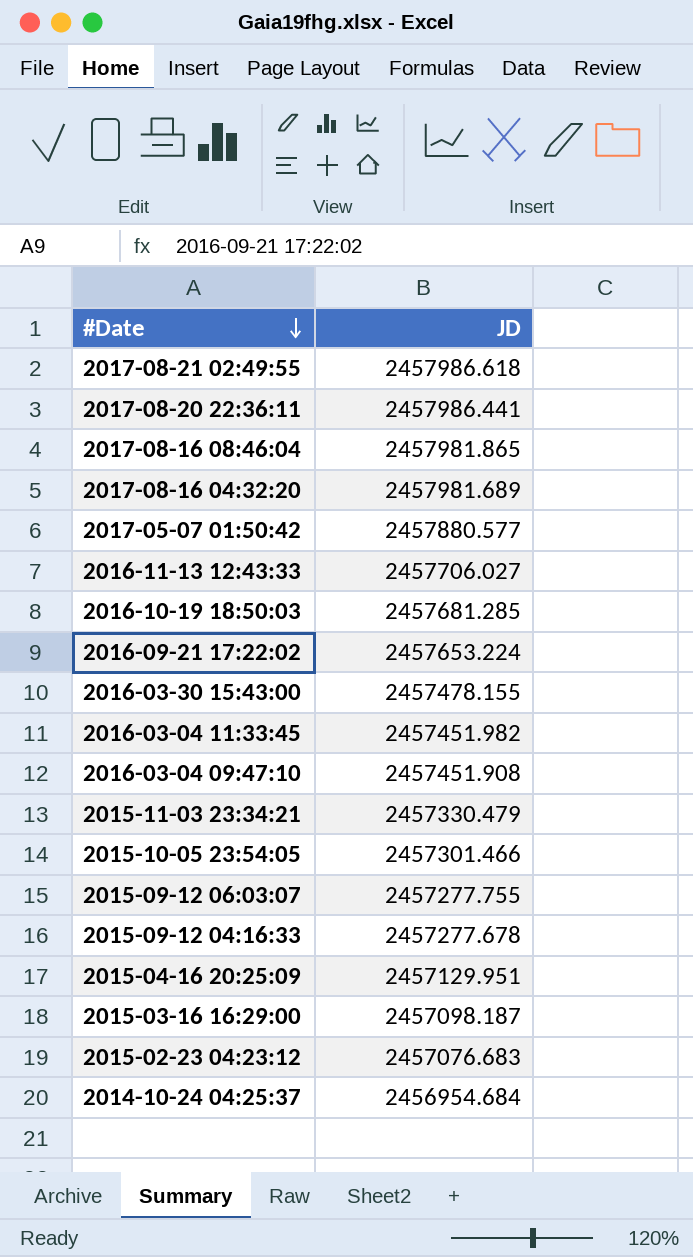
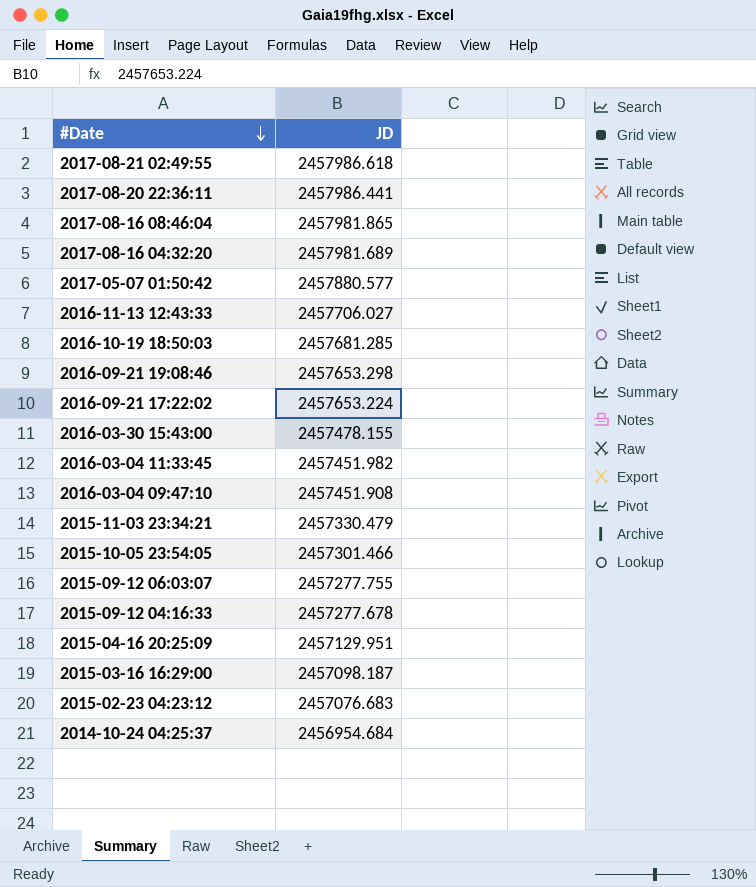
row 2016-09-21 19:08:46: none -> 2457653.298

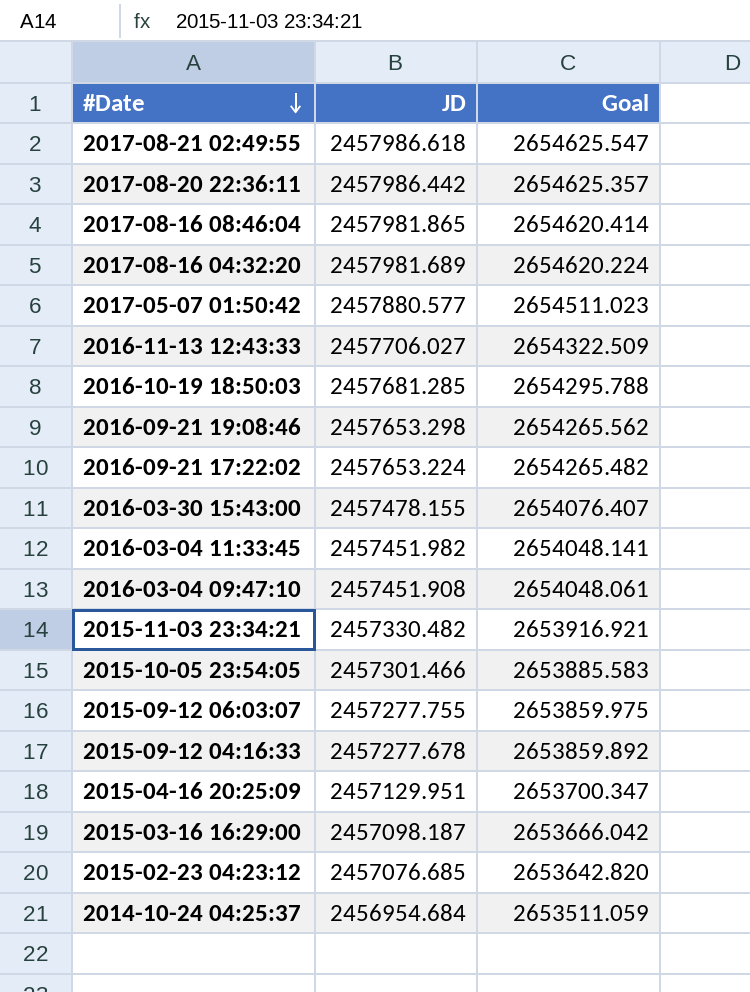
column Goal | formula: none -> [JD] * 1.08
2017-08-20 22:36:11 | JD: 2457986.441 -> 2457986.442
2015-11-03 23:34:21 | JD: 2457330.479 -> 2457330.482
2015-02-23 04:23:12 | JD: 2457076.683 -> 2457076.685

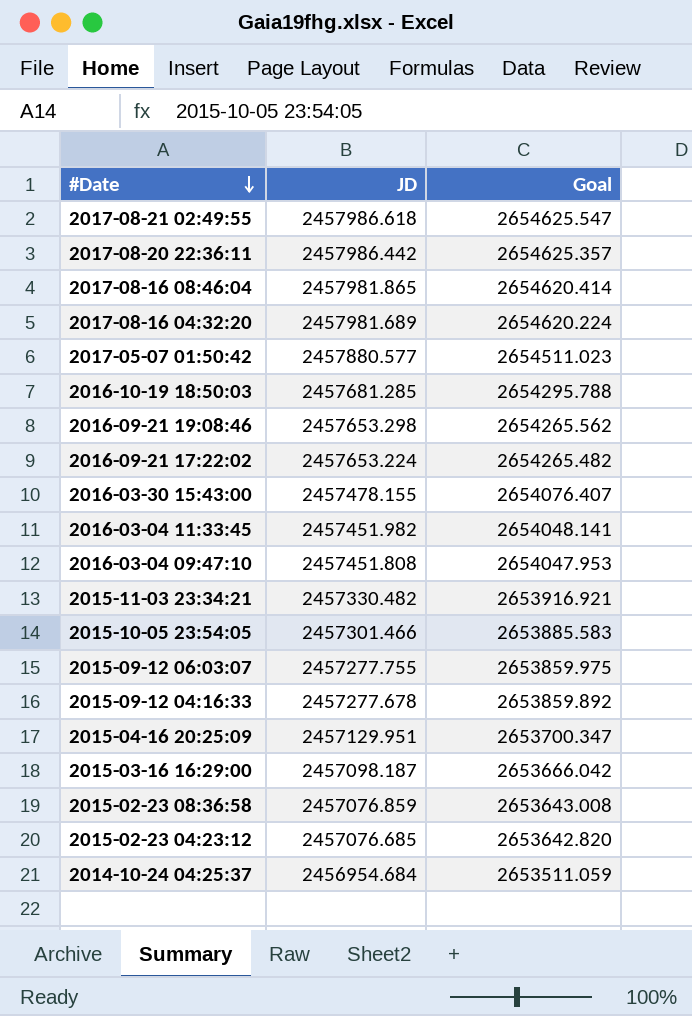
row 2016-11-13 12:43:33: 2457706.027 | 2654322.509 -> none
2016-03-04 09:47:10 | JD: 2457451.908 -> 2457451.808
2016-03-04 09:47:10 | Goal: 2654048.061 -> 2654047.953
row 2015-02-23 08:36:58: none -> 2457076.859 | 2653643.008

